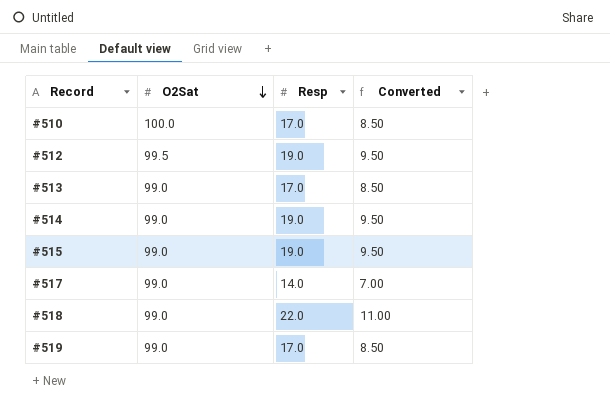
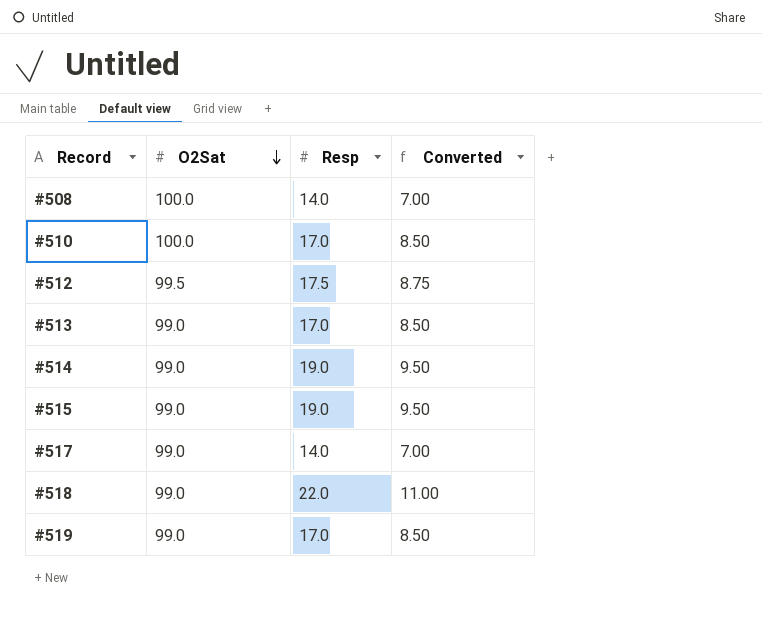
row #508: none -> 100.0 | 14.0 | 7.00
#512 | Resp: 19.0 -> 17.5
#512 | Converted: 9.50 -> 8.75

